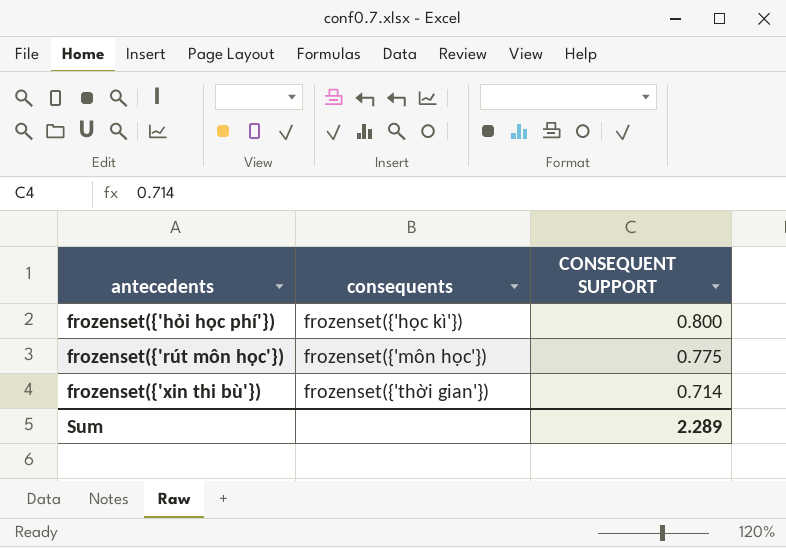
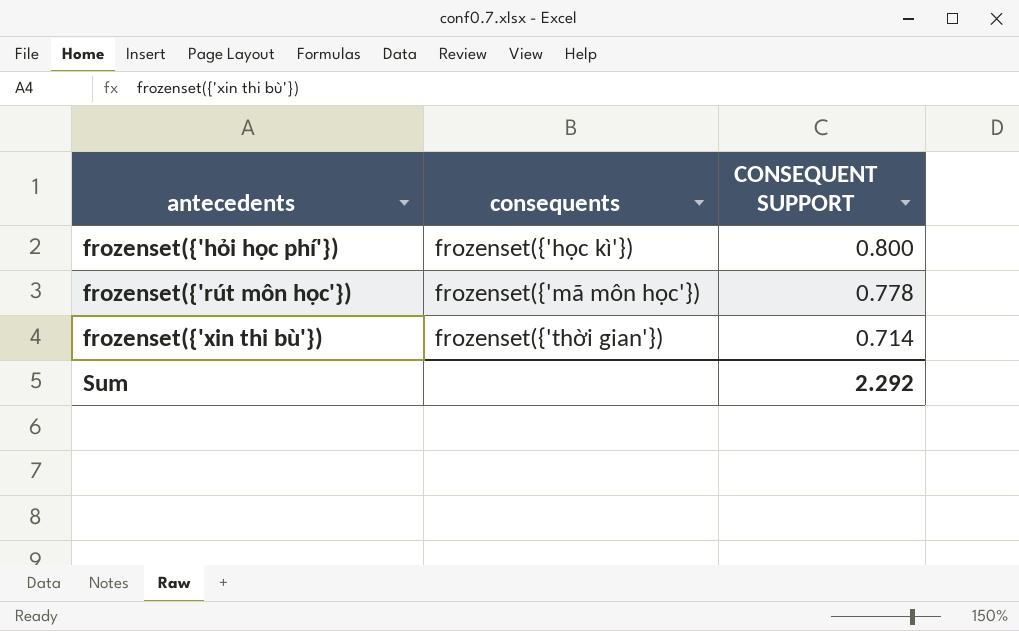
frozenset({'rút môn học'}) | consequents: frozenset({'môn học'}) -> frozenset({'mã môn học'})
frozenset({'rút môn học'}) | CONSEQUENT SUPPORT: 0.775 -> 0.778
Sum | CONSEQUENT SUPPORT: 2.289 -> 2.292

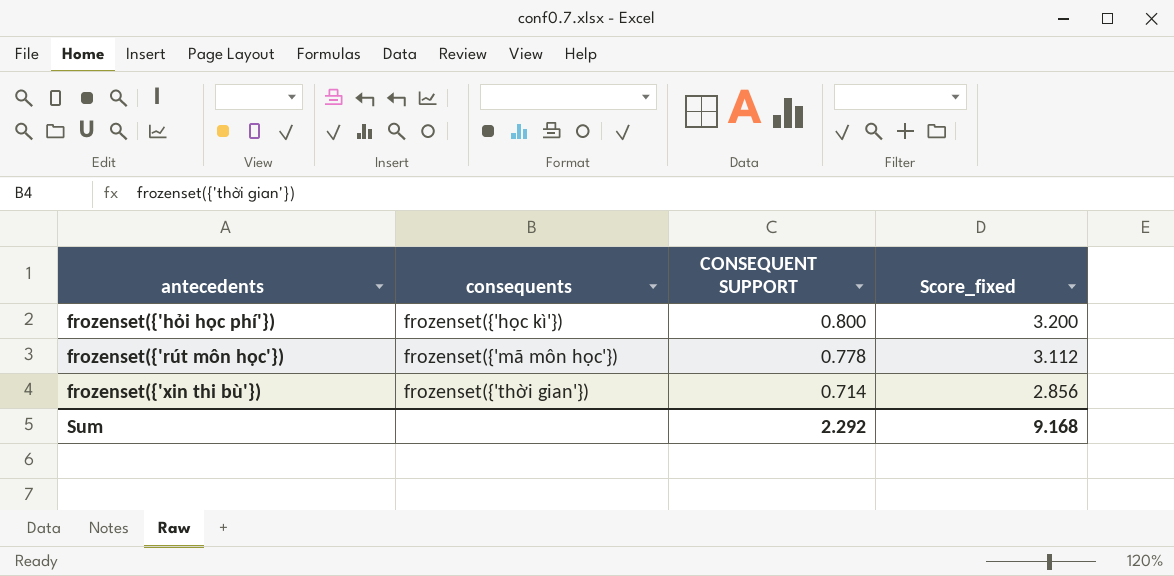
column Score_fixed | formula: none -> [CONSEQUENT SUPPORT] * 4

